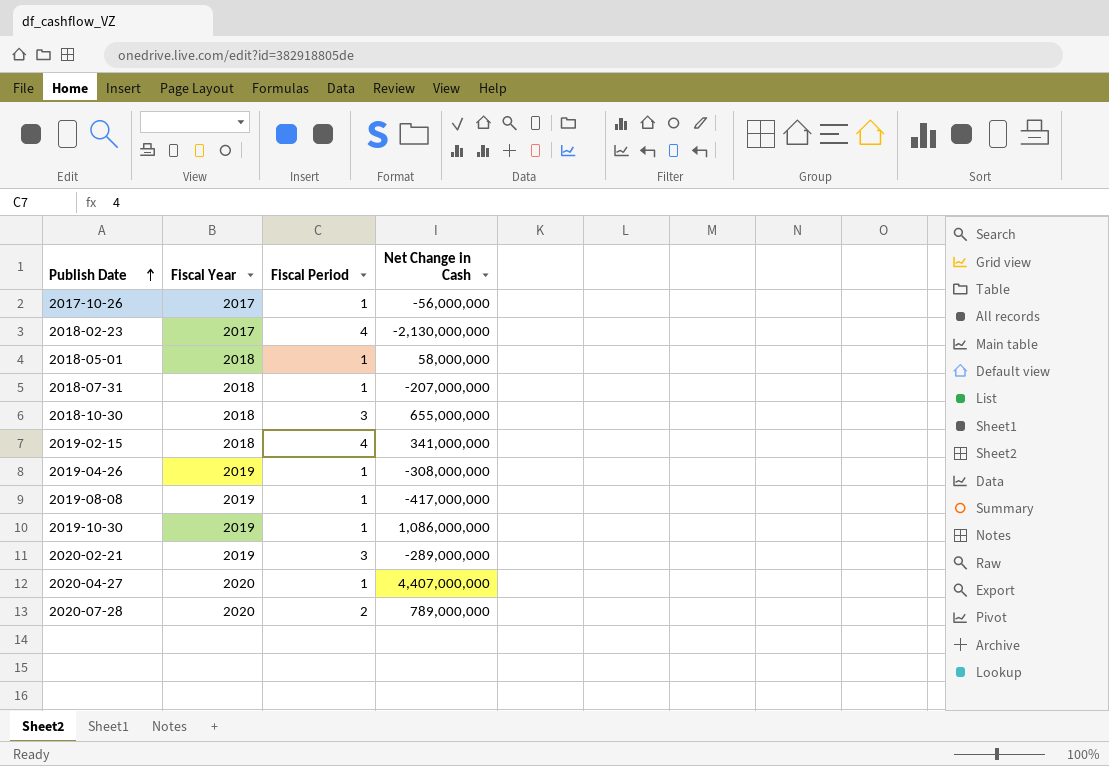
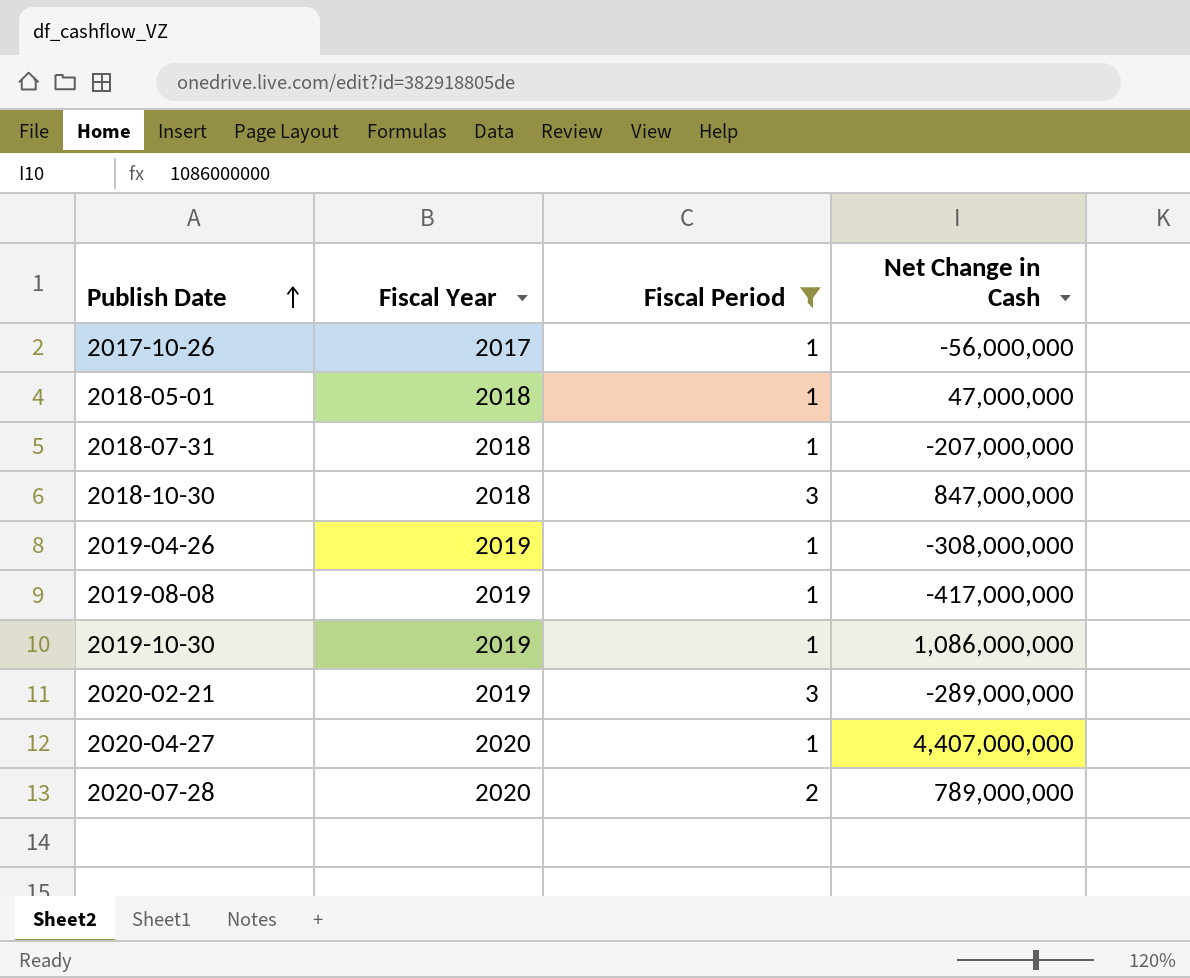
filter: none -> Fiscal Period != 4
2018-05-01 | Net Change in Cash: 58,000,000 -> 47,000,000
2018-10-30 | Net Change in Cash: 655,000,000 -> 847,000,000

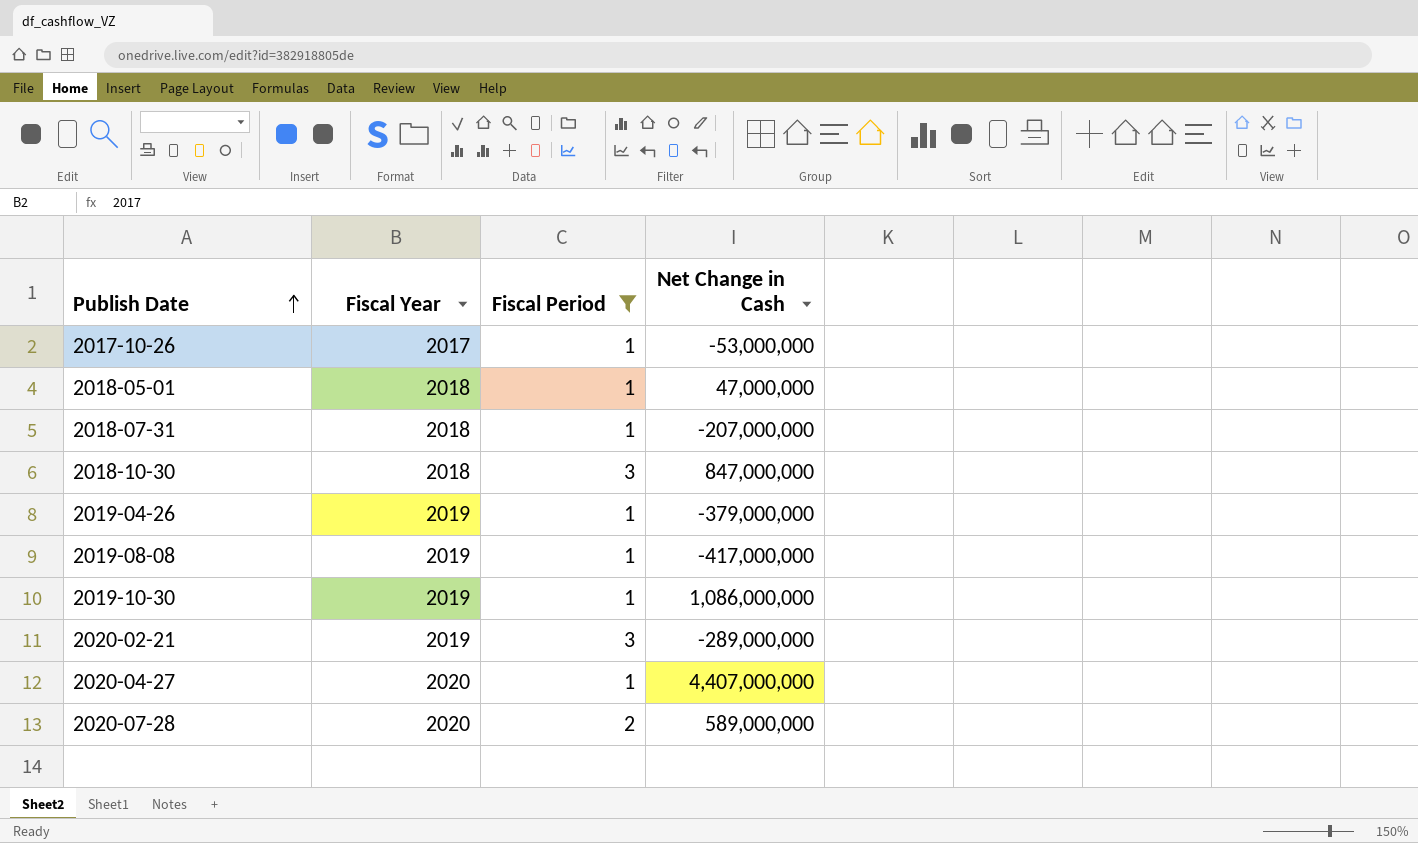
2017-10-26 | Net Change in Cash: -56,000,000 -> -53,000,000
2019-04-26 | Net Change in Cash: -308,000,000 -> -379,000,000
2020-07-28 | Net Change in Cash: 789,000,000 -> 589,000,000

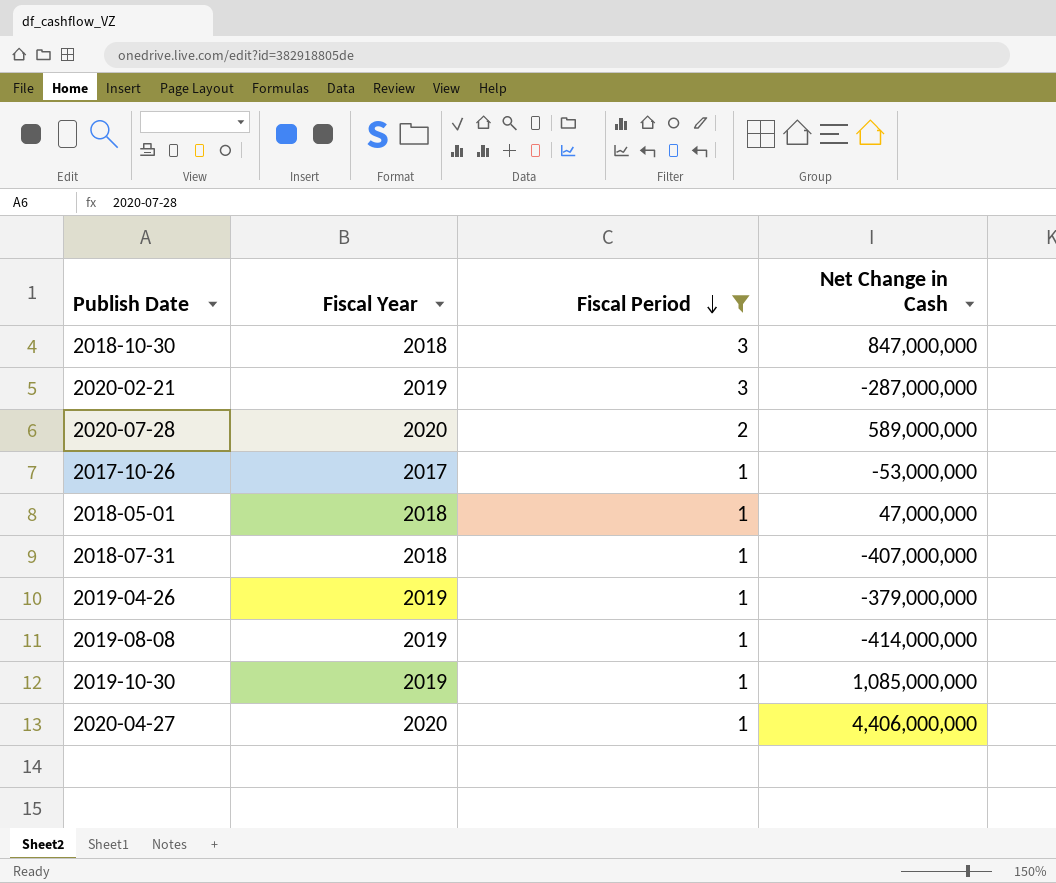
row order: Publish Date ascending -> Fiscal Period descending
2020-02-21 | Net Change in Cash: -289,000,000 -> -287,000,000
2018-07-31 | Net Change in Cash: -207,000,000 -> -407,000,000
2019-08-08 | Net Change in Cash: -417,000,000 -> -414,000,000
2019-10-30 | Net Change in Cash: 1,086,000,000 -> 1,085,000,000
2020-04-27 | Net Change in Cash: 4,407,000,000 -> 4,406,000,000

